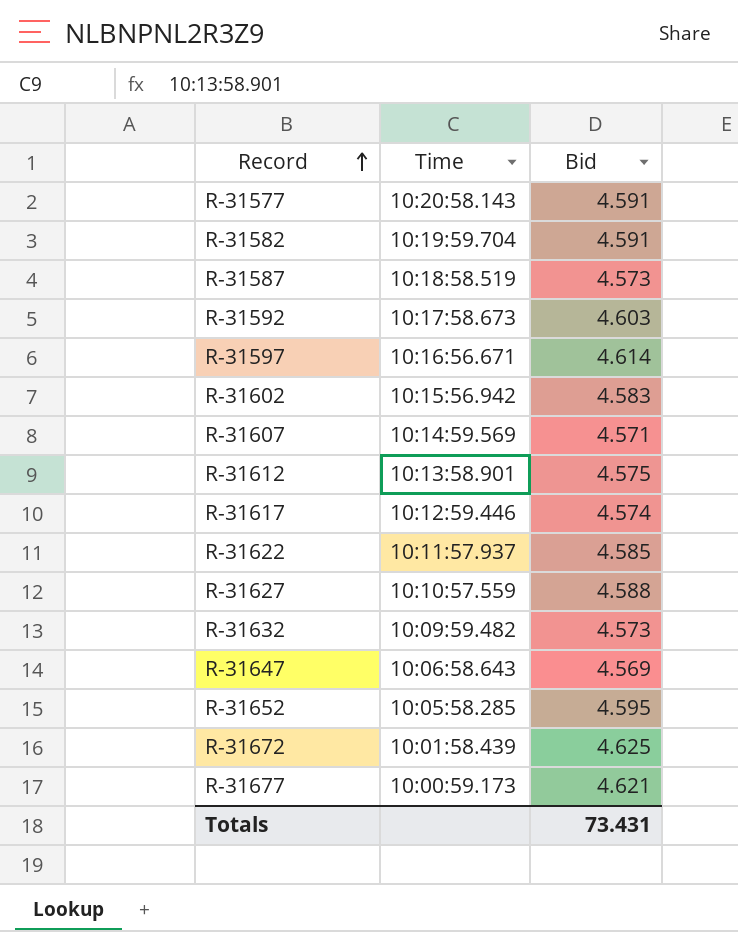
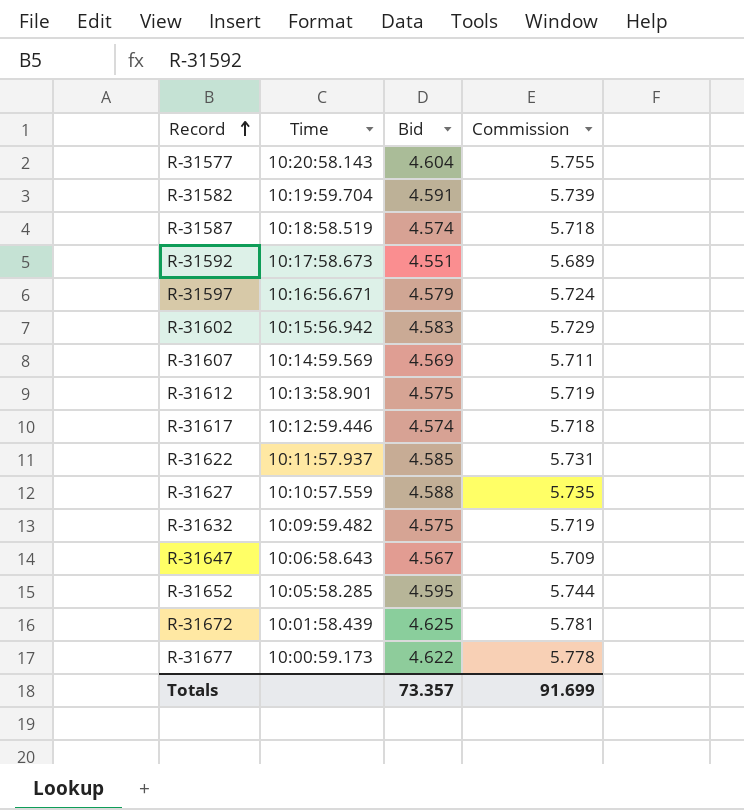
column Commission | formula: none -> [Bid] * 1.25
R-31577 | Bid: 4.591 -> 4.604
R-31587 | Bid: 4.573 -> 4.574
R-31592 | Bid: 4.603 -> 4.551
R-31597 | Bid: 4.614 -> 4.579
R-31607 | Bid: 4.571 -> 4.569
R-31632 | Bid: 4.573 -> 4.575
R-31647 | Bid: 4.569 -> 4.567
R-31677 | Bid: 4.621 -> 4.622
Totals | Bid: 73.431 -> 73.357

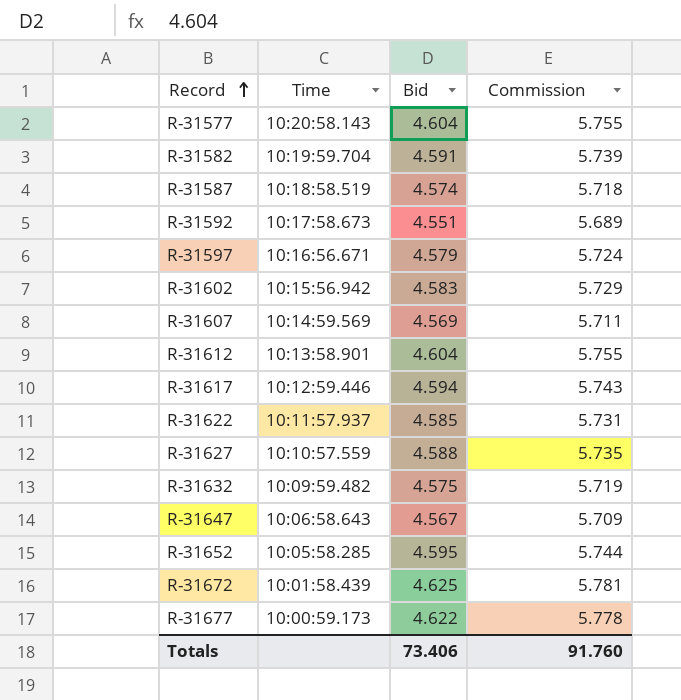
R-31612 | Bid: 4.575 -> 4.604
R-31612 | Commission: 5.719 -> 5.755
R-31617 | Bid: 4.574 -> 4.594
R-31617 | Commission: 5.718 -> 5.743
Totals | Bid: 73.357 -> 73.406
Totals | Commission: 91.699 -> 91.760

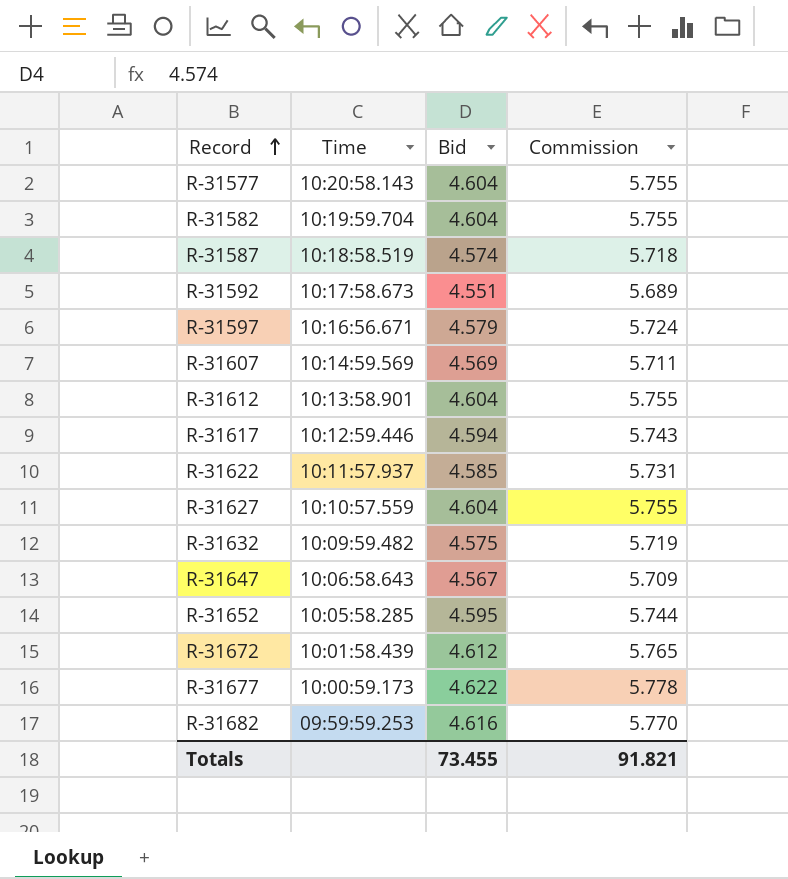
row R-31602: 10:15:56.942 | 4.583 | 5.729 -> none
R-31582 | Bid: 4.591 -> 4.604
R-31582 | Commission: 5.739 -> 5.755
R-31627 | Bid: 4.588 -> 4.604
R-31627 | Commission: 5.735 -> 5.755
R-31672 | Bid: 4.625 -> 4.612
R-31672 | Commission: 5.781 -> 5.765
row R-31682: none -> 09:59:59.253 | 4.616 | 5.770
Totals | Bid: 73.406 -> 73.455
Totals | Commission: 91.760 -> 91.821

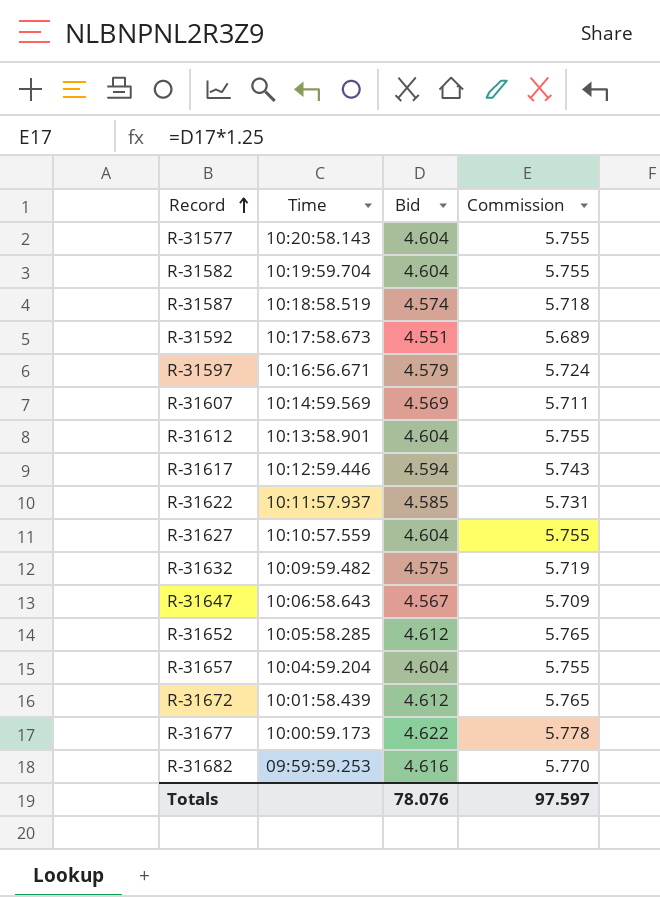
R-31652 | Bid: 4.595 -> 4.612
R-31652 | Commission: 5.744 -> 5.765
row R-31657: none -> 10:04:59.204 | 4.604 | 5.755
Totals | Bid: 73.455 -> 78.076
Totals | Commission: 91.821 -> 97.597

